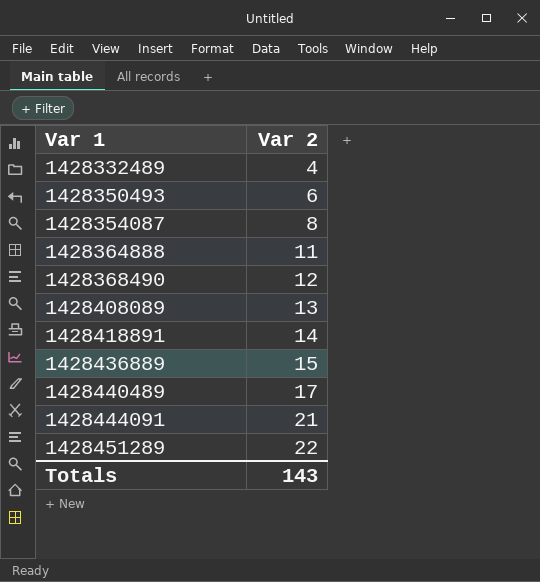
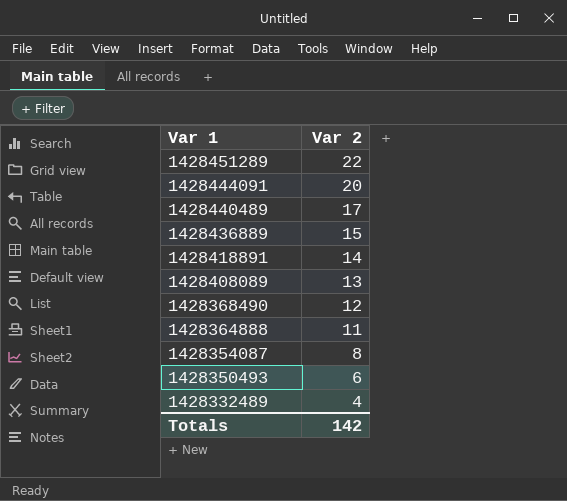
row order: Var 1 ascending -> Var 1 descending
1428444091 | Var 2: 21 -> 20
Totals | Var 2: 143 -> 142

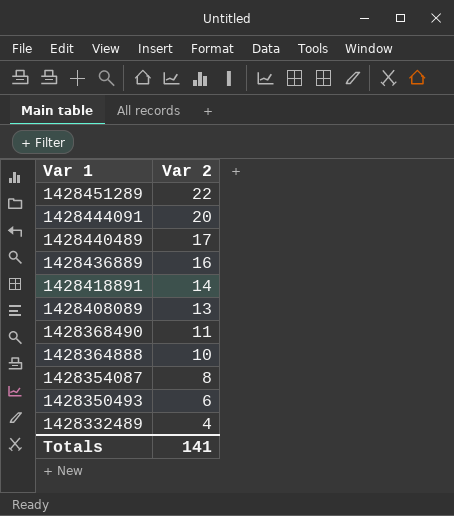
1428436889 | Var 2: 15 -> 16
1428368490 | Var 2: 12 -> 11
1428364888 | Var 2: 11 -> 10
Totals | Var 2: 142 -> 141

